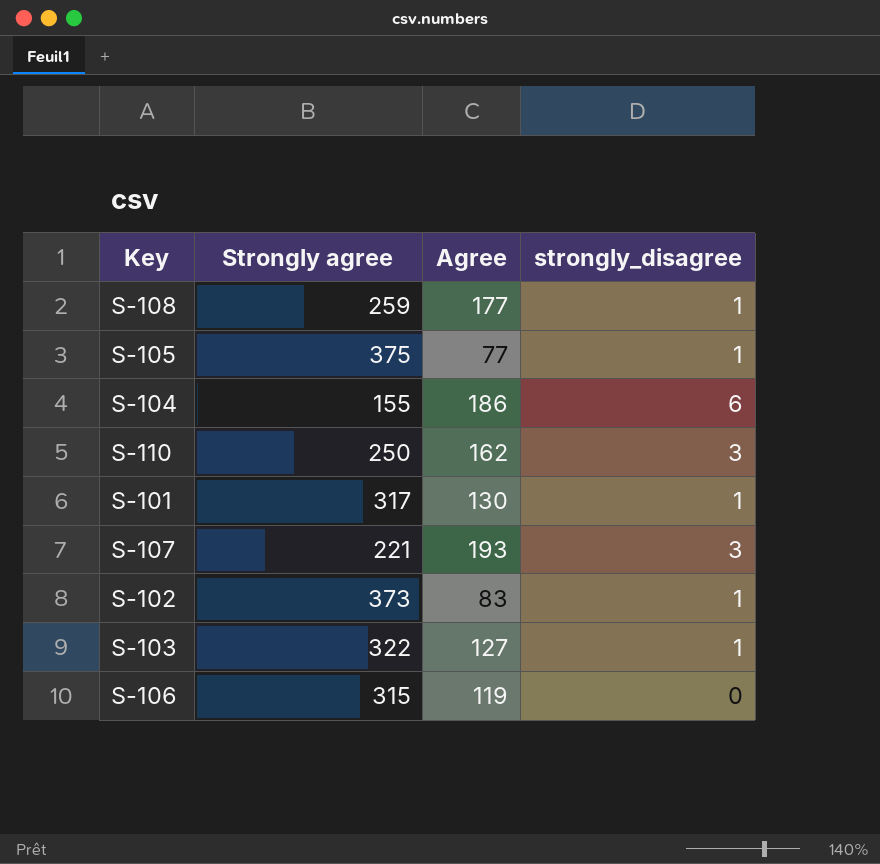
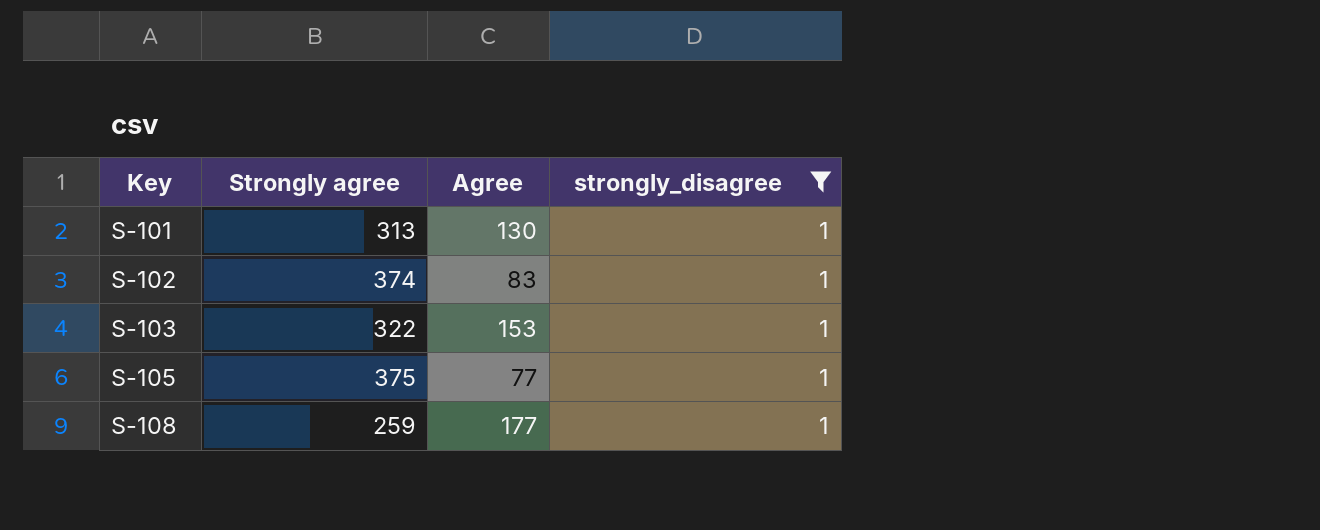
filter: none -> strongly_disagree = 1
row order: none -> Key ascending
S-101 | Strongly agree: 317 -> 313
S-102 | Strongly agree: 373 -> 374
S-103 | Agree: 127 -> 153

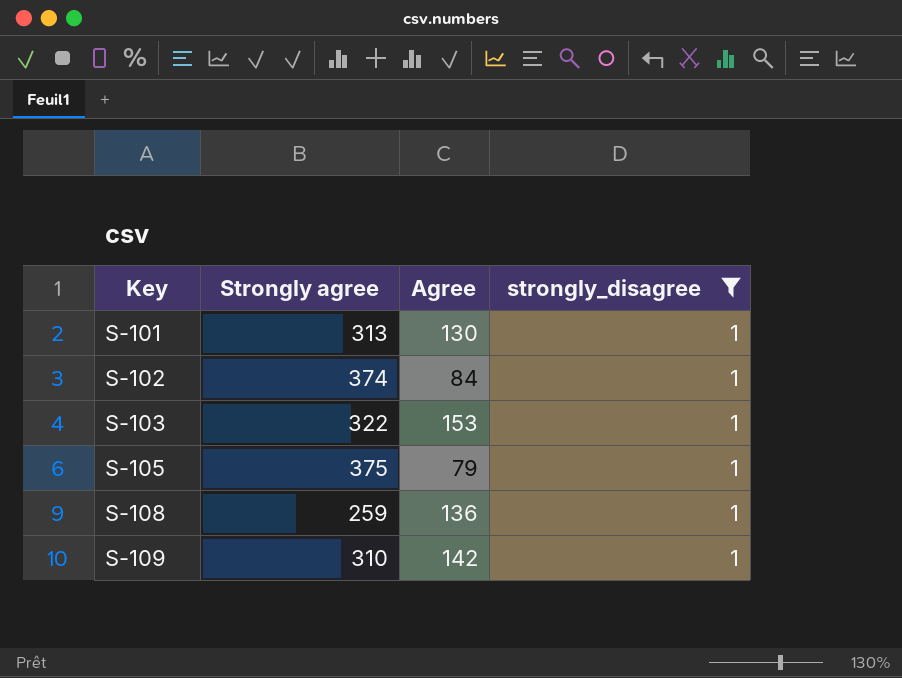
S-102 | Agree: 83 -> 84
S-105 | Agree: 77 -> 79
S-108 | Agree: 177 -> 136
row S-109: none -> 310 | 142 | 1

